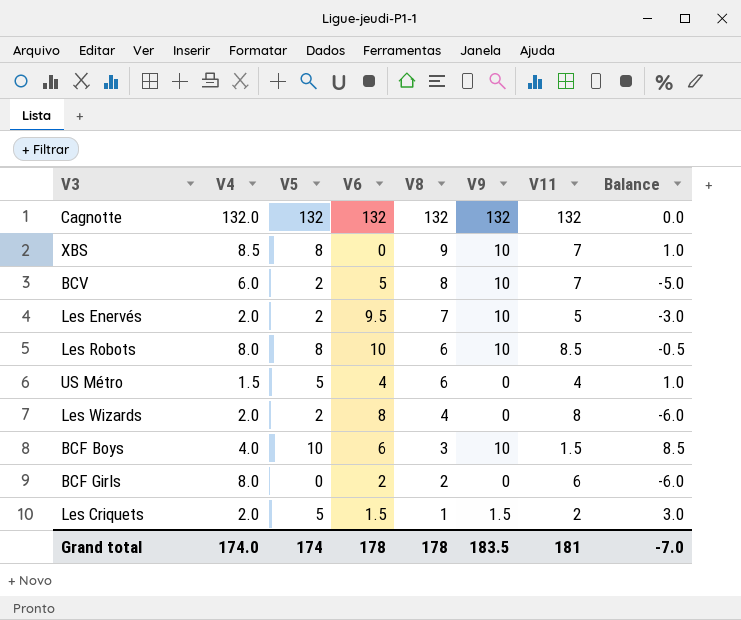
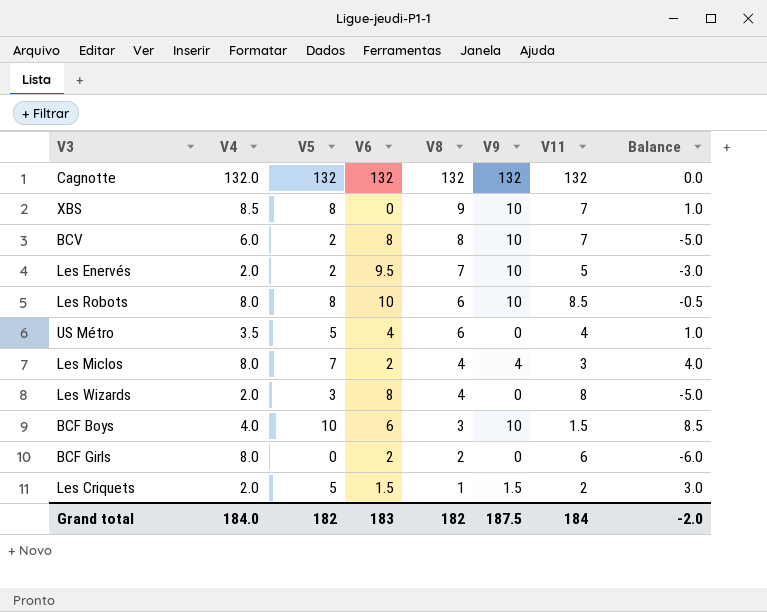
BCV | V6: 5 -> 8
US Métro | V4: 1.5 -> 3.5
row Les Miclos: none -> 8.0 | 7 | 2 | 4 | 4 | 3 | 4.0
Les Wizards | V5: 2 -> 3
Les Wizards | Balance: -6.0 -> -5.0
Grand total | V4: 174.0 -> 184.0
Grand total | V5: 174 -> 182
Grand total | V6: 178 -> 183
Grand total | V8: 178 -> 182
Grand total | V9: 183.5 -> 187.5
Grand total | V11: 181 -> 184
Grand total | Balance: -7.0 -> -2.0

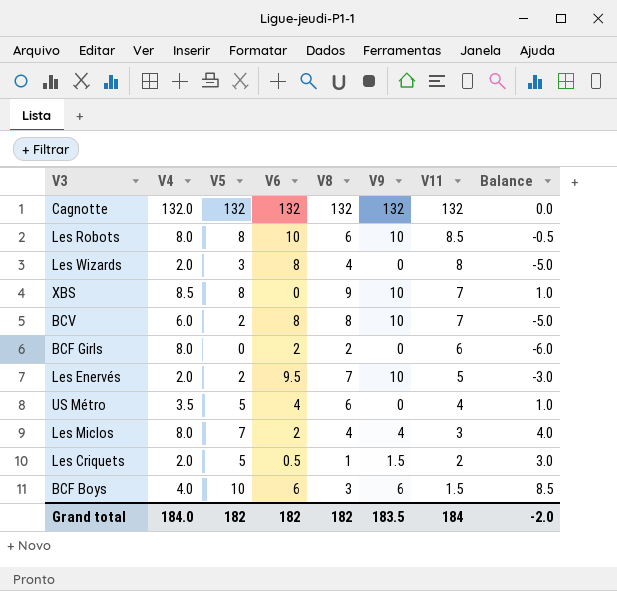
row order: V8 descending -> V11 descending
Les Criquets | V6: 1.5 -> 0.5
BCF Boys | V9: 10 -> 6
Grand total | V6: 183 -> 182
Grand total | V9: 187.5 -> 183.5

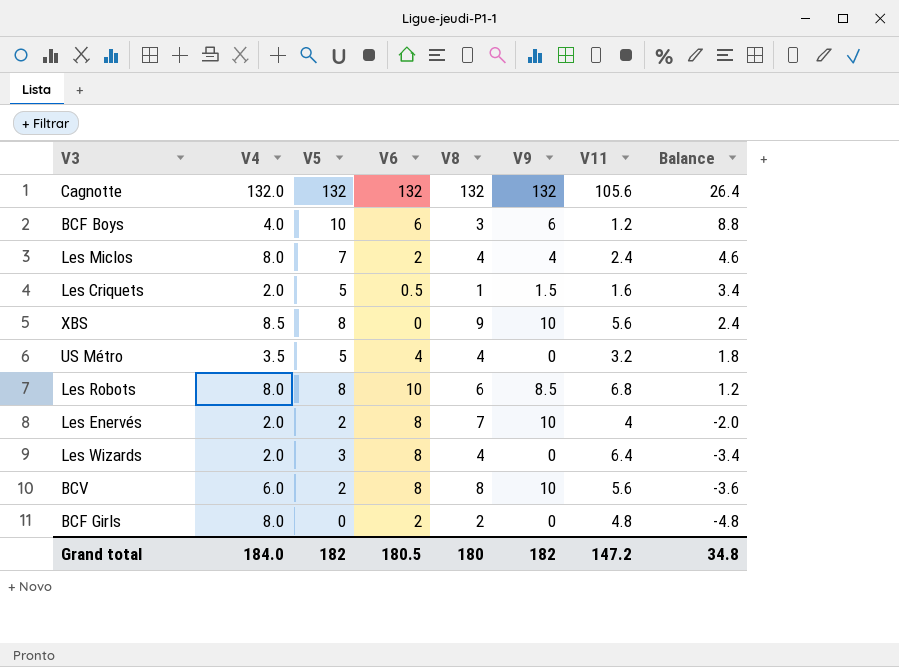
row order: V11 descending -> Balance descending
Cagnotte | V11: 132 -> 105.6
Cagnotte | Balance: 0.0 -> 26.4
BCF Boys | V11: 1.5 -> 1.2
BCF Boys | Balance: 8.5 -> 8.8
Les Miclos | V11: 3 -> 2.4
Les Miclos | Balance: 4.0 -> 4.6
Les Criquets | V11: 2 -> 1.6
Les Criquets | Balance: 3.0 -> 3.4
XBS | V11: 7 -> 5.6
XBS | Balance: 1.0 -> 2.4
US Métro | V8: 6 -> 4
US Métro | V11: 4 -> 3.2
US Métro | Balance: 1.0 -> 1.8
Les Robots | V9: 10 -> 8.5
Les Robots | V11: 8.5 -> 6.8
Les Robots | Balance: -0.5 -> 1.2
Les Enervés | V6: 9.5 -> 8
Les Enervés | V11: 5 -> 4
Les Enervés | Balance: -3.0 -> -2.0
Les Wizards | V11: 8 -> 6.4
Les Wizards | Balance: -5.0 -> -3.4
BCV | V11: 7 -> 5.6
BCV | Balance: -5.0 -> -3.6
BCF Girls | V11: 6 -> 4.8
BCF Girls | Balance: -6.0 -> -4.8
Grand total | V6: 182 -> 180.5
Grand total | V8: 182 -> 180
Grand total | V9: 183.5 -> 182
Grand total | V11: 184 -> 147.2
Grand total | Balance: -2.0 -> 34.8

